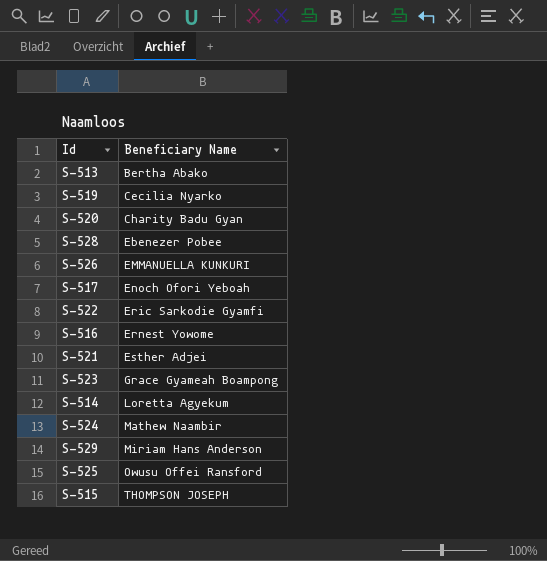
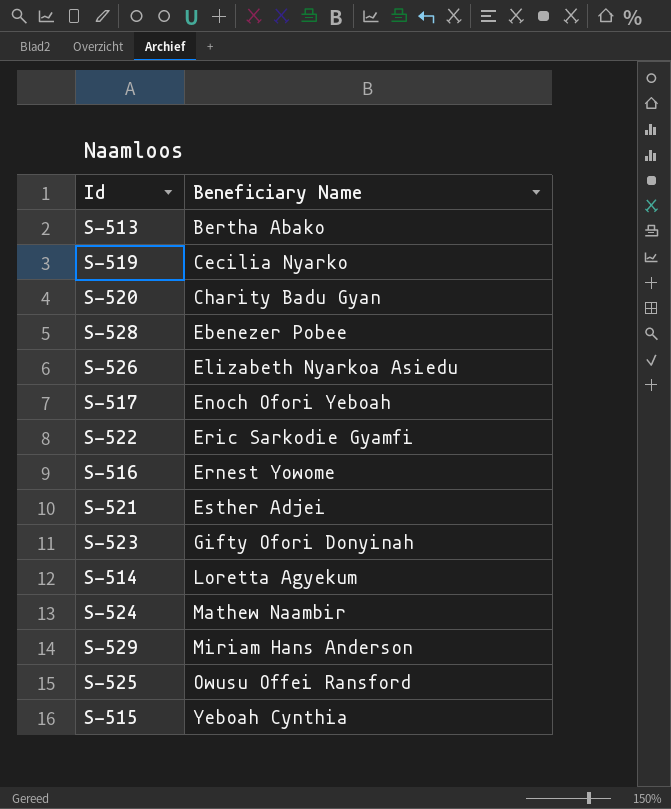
S-526 | Beneficiary Name: EMMANUELLA KUNKURI -> Elizabeth Nyarkoa Asiedu
S-523 | Beneficiary Name: Grace Gyameah Boampong -> Gifty Ofori Donyinah
S-515 | Beneficiary Name: THOMPSON JOSEPH -> Yeboah Cynthia

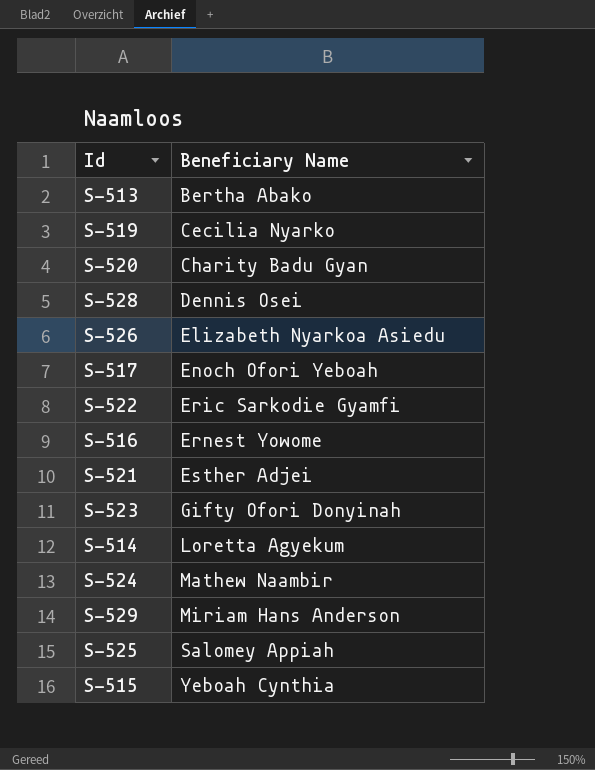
S-528 | Beneficiary Name: Ebenezer Pobee -> Dennis Osei
S-525 | Beneficiary Name: Owusu Offei Ransford -> Salomey Appiah

